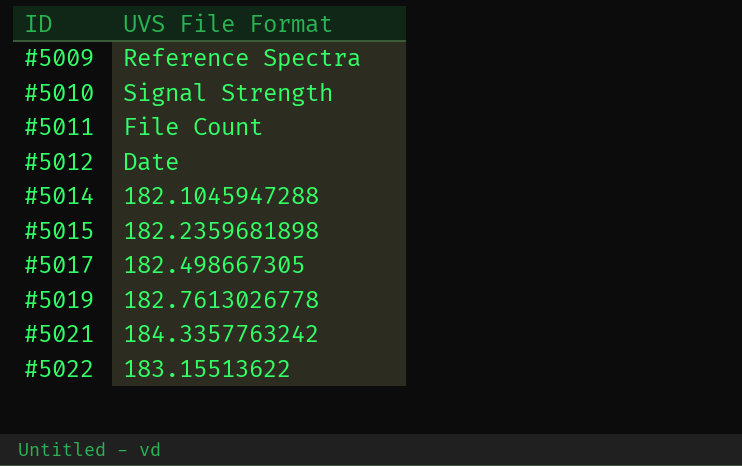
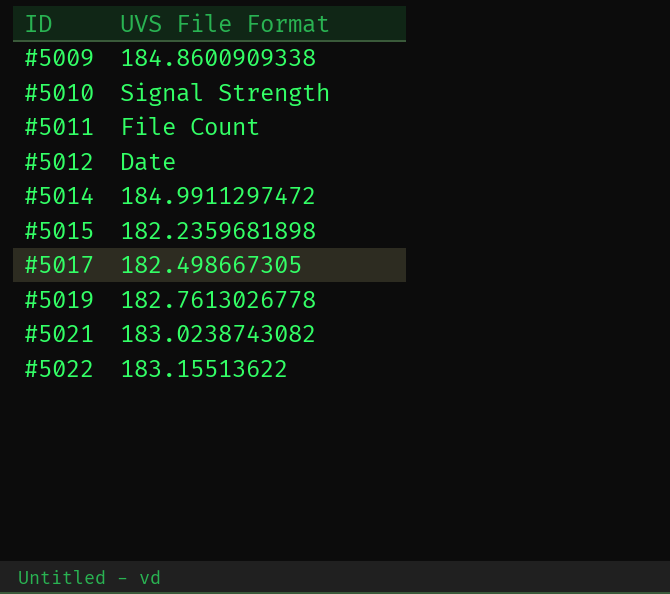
#5009 | UVS File Format: Reference Spectra -> 184.8600909338
#5014 | UVS File Format: 182.1045947288 -> 184.9911297472
#5021 | UVS File Format: 184.3357763242 -> 183.0238743082

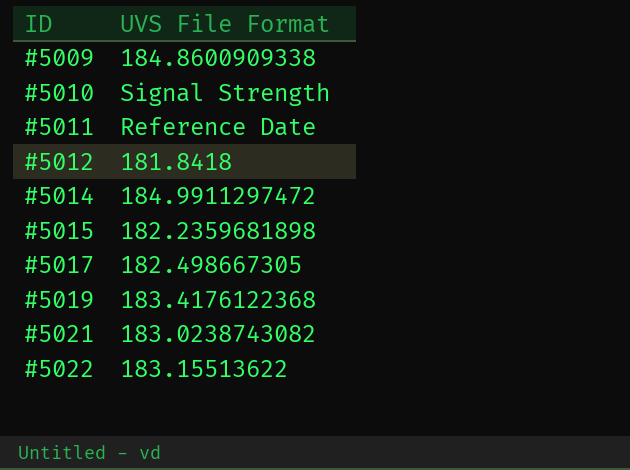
#5011 | UVS File Format: File Count -> Reference Date
#5012 | UVS File Format: Date -> 181.8418
#5019 | UVS File Format: 182.7613026778 -> 183.4176122368

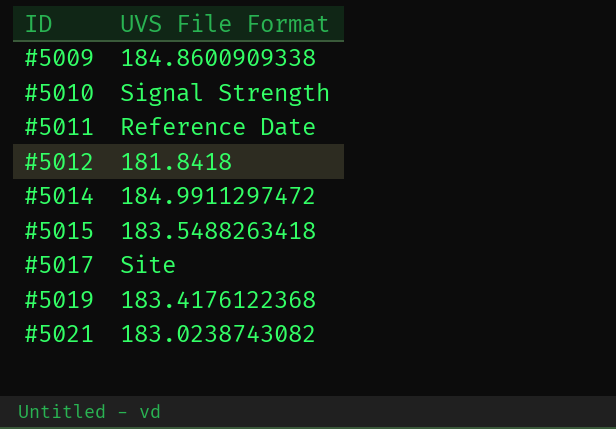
row #5022: 183.15513622 -> none
#5015 | UVS File Format: 182.2359681898 -> 183.5488263418
#5017 | UVS File Format: 182.498667305 -> Site

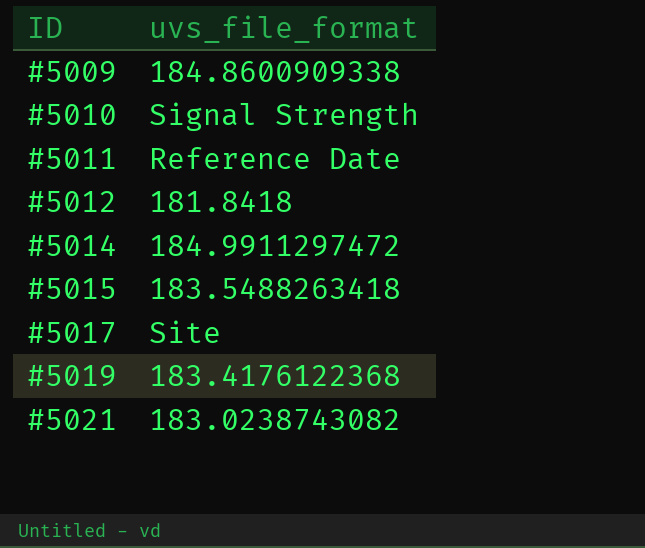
column name: UVS File Format -> uvs_file_format

